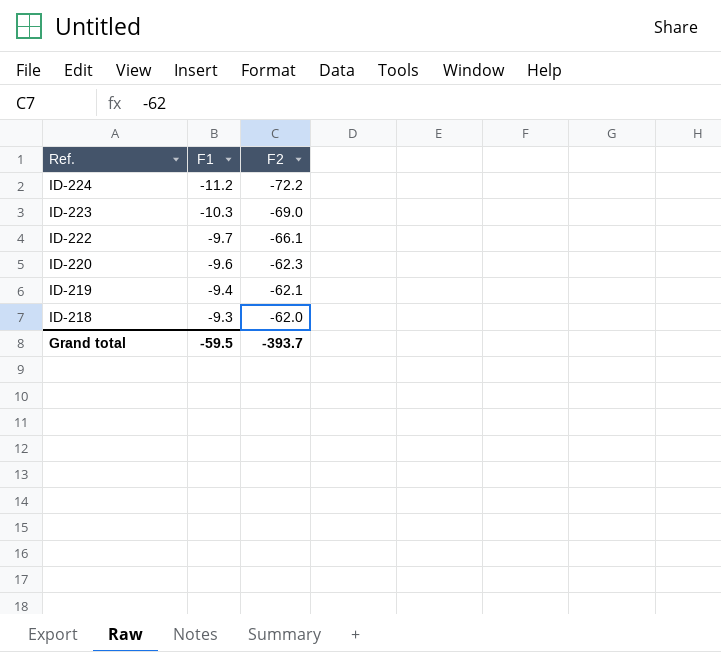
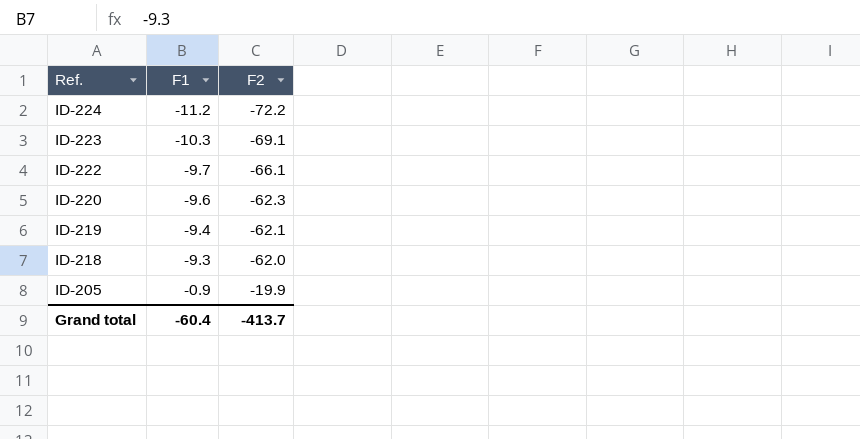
ID-223 | F2: -69.0 -> -69.1
row ID-205: none -> -0.9 | -19.9
Grand total | F1: -59.5 -> -60.4
Grand total | F2: -393.7 -> -413.7

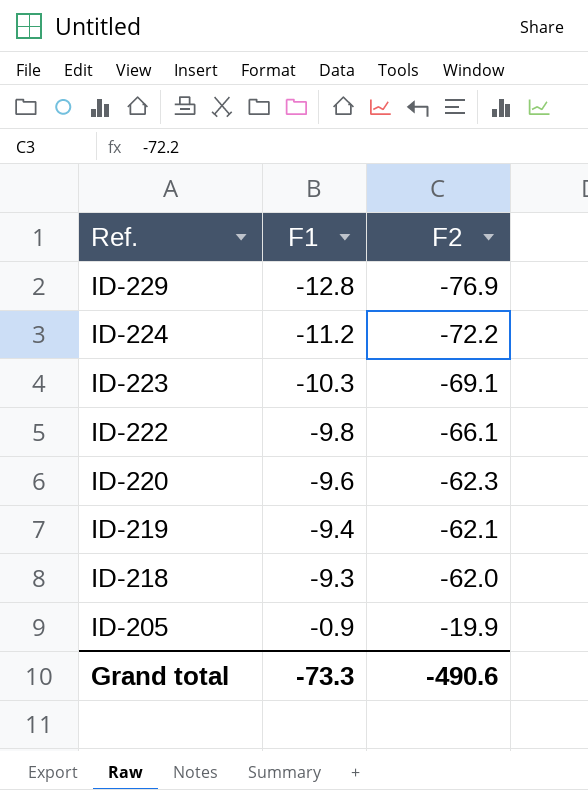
row ID-229: none -> -12.8 | -76.9
ID-222 | F1: -9.7 -> -9.8
Grand total | F1: -60.4 -> -73.3
Grand total | F2: -413.7 -> -490.6

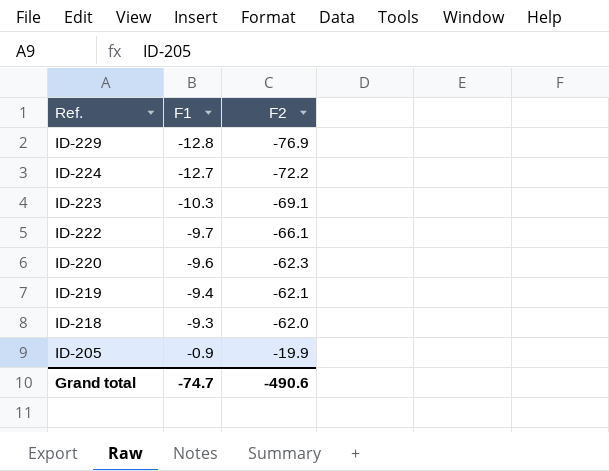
ID-224 | F1: -11.2 -> -12.7
ID-222 | F1: -9.8 -> -9.7
Grand total | F1: -73.3 -> -74.7

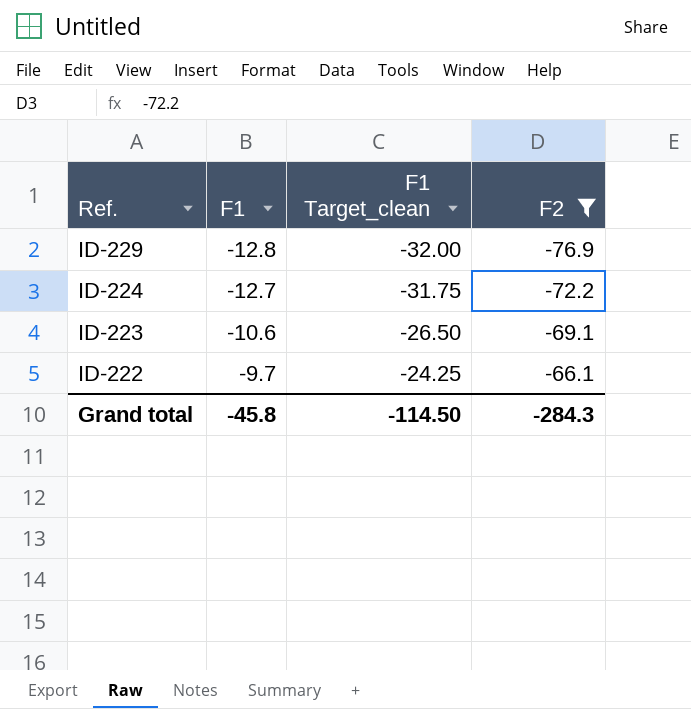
filter: none -> F2 <= -66.1
column F1 Target_clean | formula: none -> [F1] * 2.5
ID-223 | F1: -10.3 -> -10.6
Grand total | F1: -74.7 -> -45.8
Grand total | F2: -490.6 -> -284.3

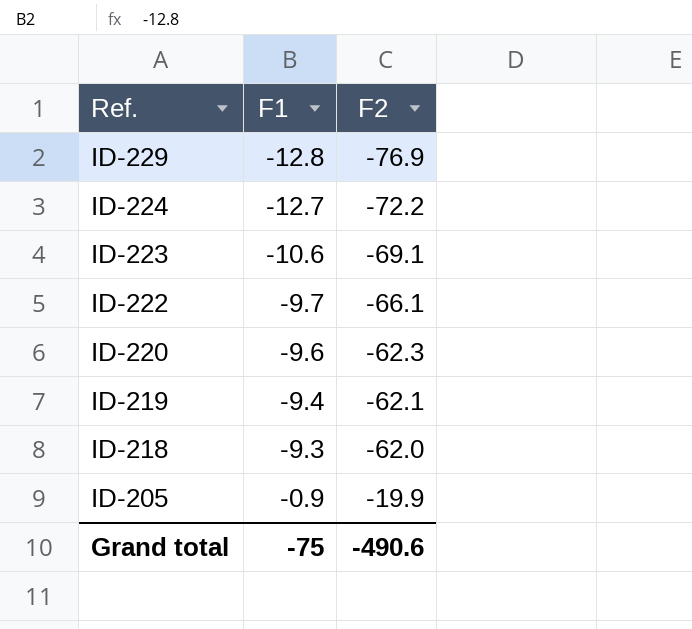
filter: F2 <= -66.1 -> none
column F1 Target_clean | formula: [F1] * 2.5 -> none
Grand total | F1: -45.8 -> -75
Grand total | F2: -284.3 -> -490.6

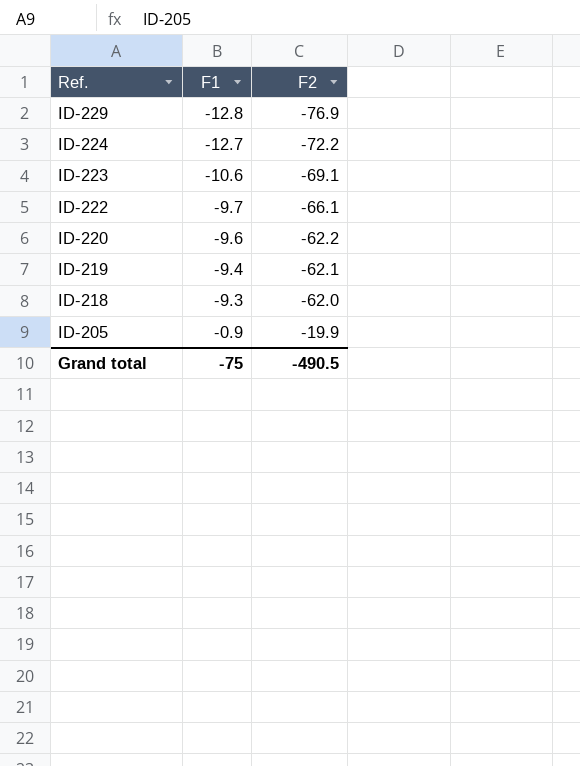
ID-220 | F2: -62.3 -> -62.2
Grand total | F2: -490.6 -> -490.5

